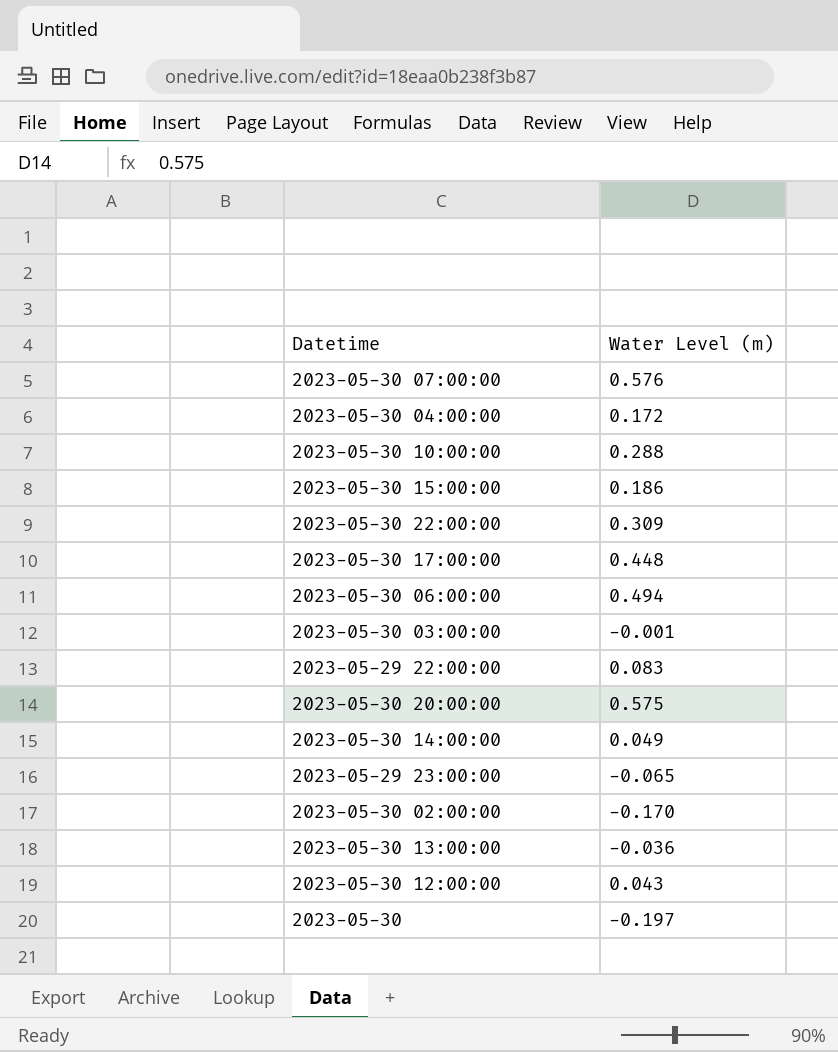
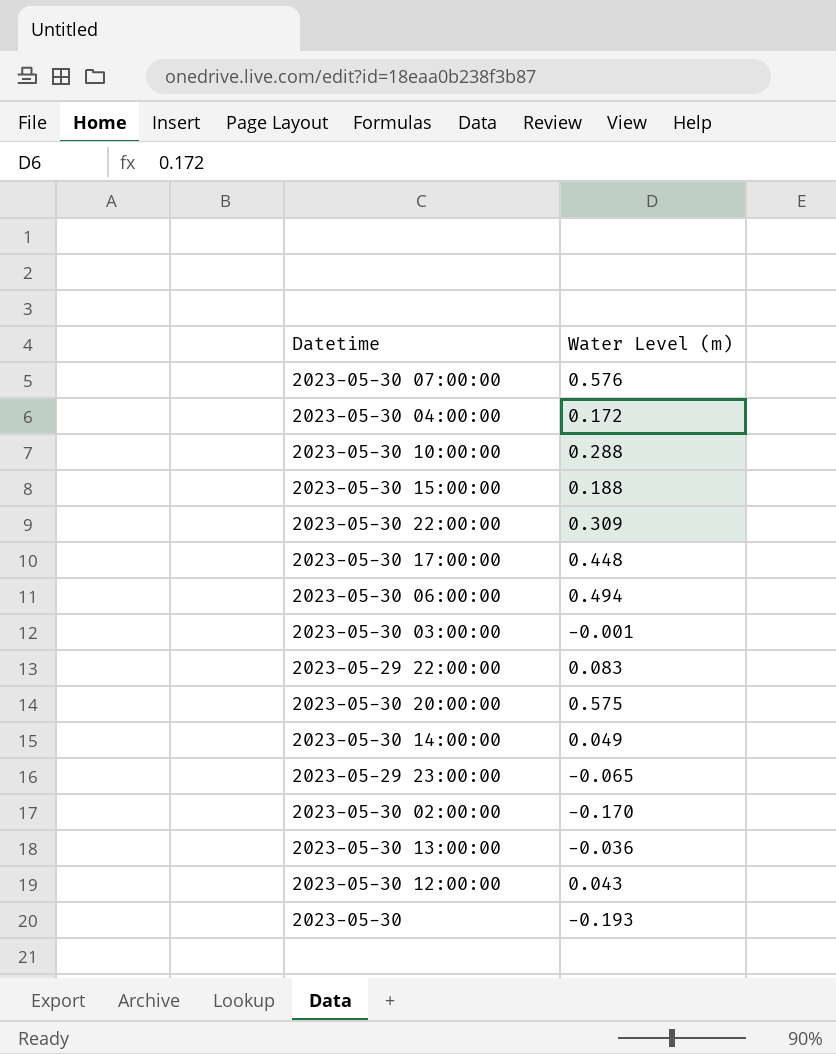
2023-05-30 15:00:00 | Water Level (m): 0.186 -> 0.188
2023-05-30 | Water Level (m): -0.197 -> -0.193

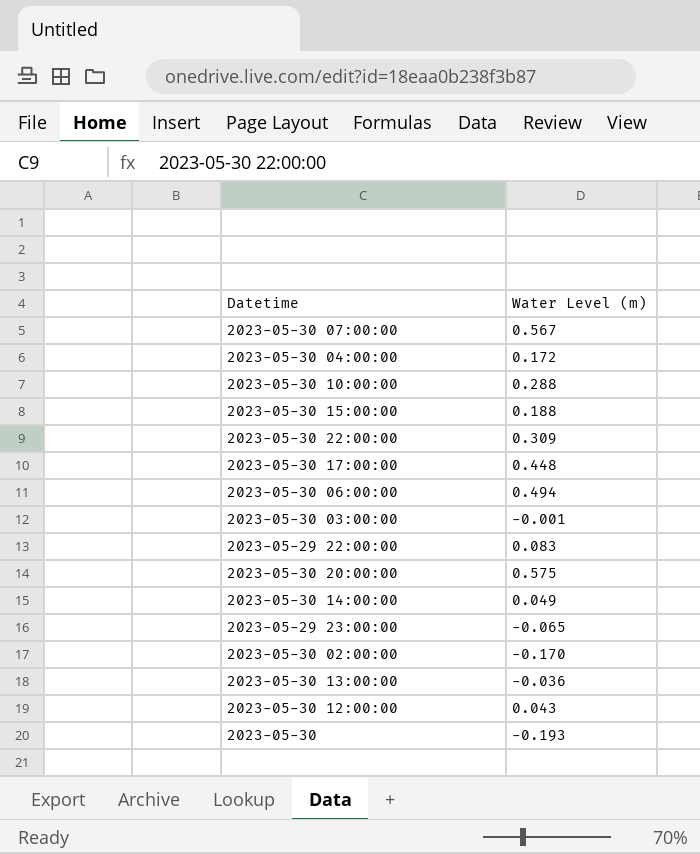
2023-05-30 07:00:00 | Water Level (m): 0.576 -> 0.567

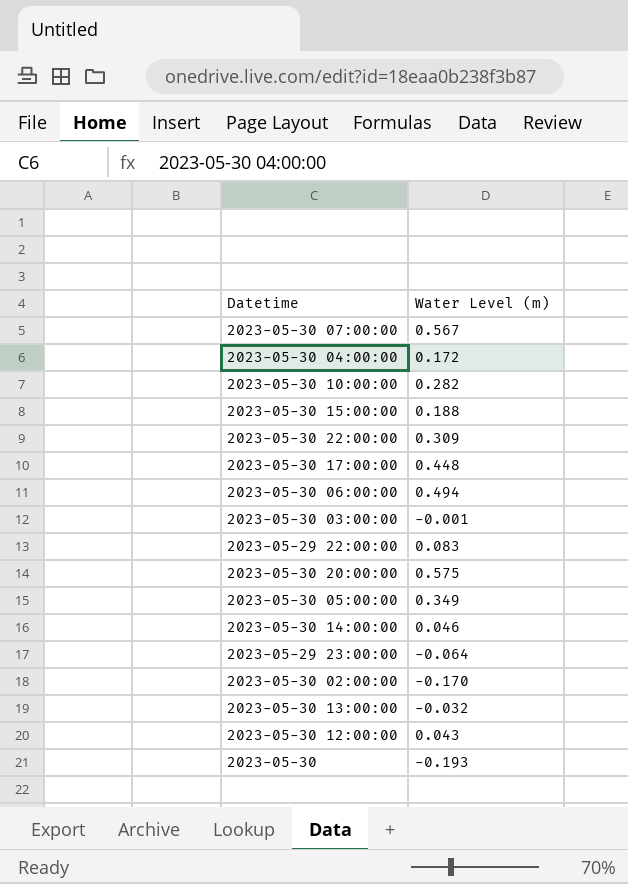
2023-05-30 10:00:00 | Water Level (m): 0.288 -> 0.282
row 2023-05-30 05:00:00: none -> 0.349
2023-05-30 14:00:00 | Water Level (m): 0.049 -> 0.046
2023-05-29 23:00:00 | Water Level (m): -0.065 -> -0.064
2023-05-30 13:00:00 | Water Level (m): -0.036 -> -0.032

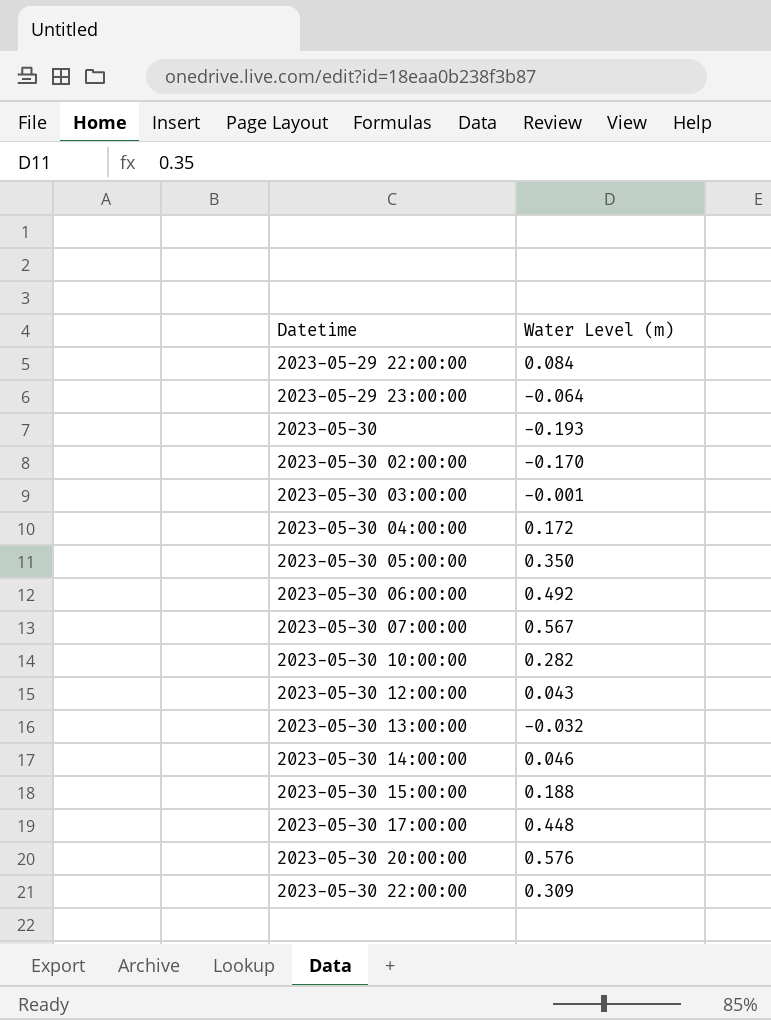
row order: none -> Datetime ascending
2023-05-29 22:00:00 | Water Level (m): 0.083 -> 0.084
2023-05-30 05:00:00 | Water Level (m): 0.349 -> 0.350
2023-05-30 06:00:00 | Water Level (m): 0.494 -> 0.492
2023-05-30 20:00:00 | Water Level (m): 0.575 -> 0.576

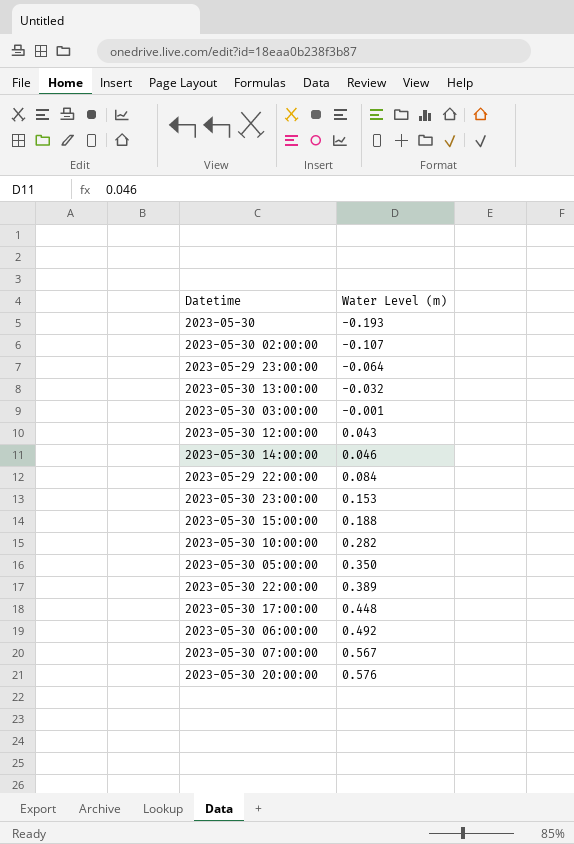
row order: Datetime ascending -> Water Level (m) ascending
row 2023-05-30 04:00:00: 0.172 -> none
2023-05-30 02:00:00 | Water Level (m): -0.170 -> -0.107
row 2023-05-30 23:00:00: none -> 0.153
2023-05-30 22:00:00 | Water Level (m): 0.309 -> 0.389

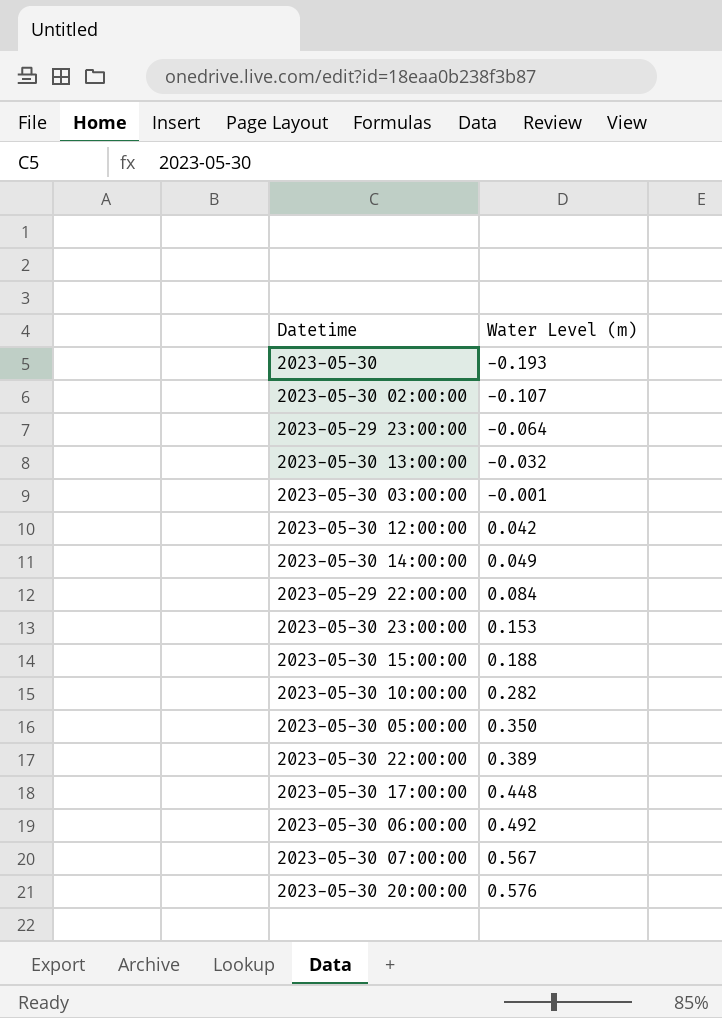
2023-05-30 12:00:00 | Water Level (m): 0.043 -> 0.042
2023-05-30 14:00:00 | Water Level (m): 0.046 -> 0.049

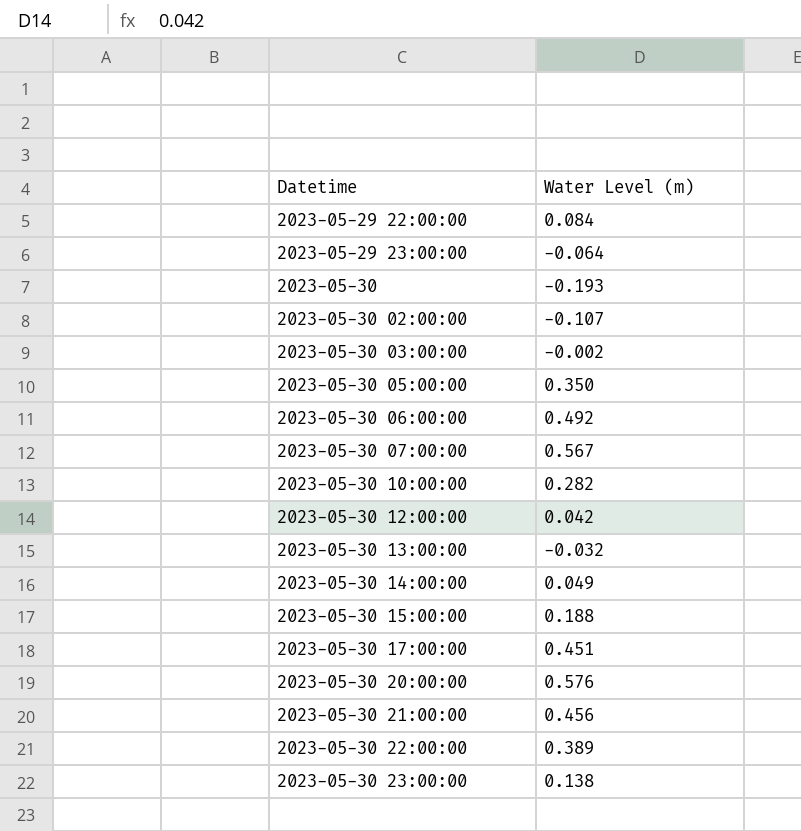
row order: Water Level (m) ascending -> Datetime ascending
2023-05-30 03:00:00 | Water Level (m): -0.001 -> -0.002
2023-05-30 17:00:00 | Water Level (m): 0.448 -> 0.451
row 2023-05-30 21:00:00: none -> 0.456
2023-05-30 23:00:00 | Water Level (m): 0.153 -> 0.138

